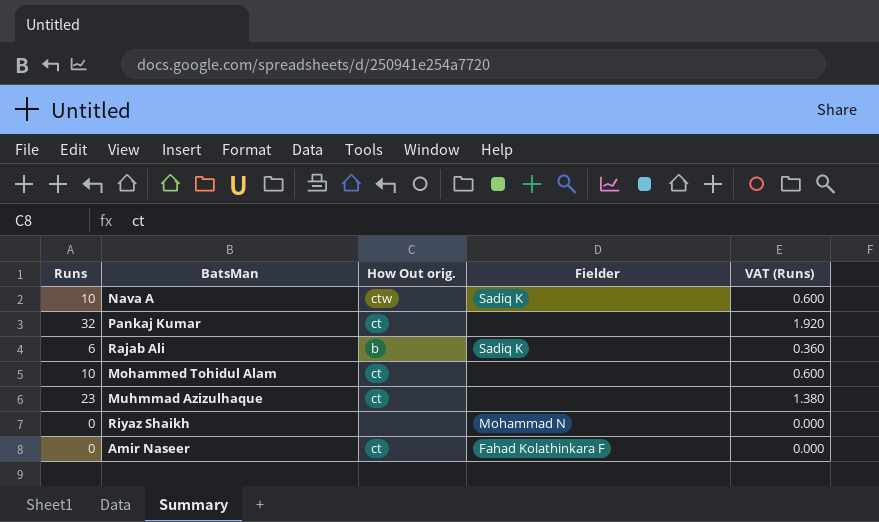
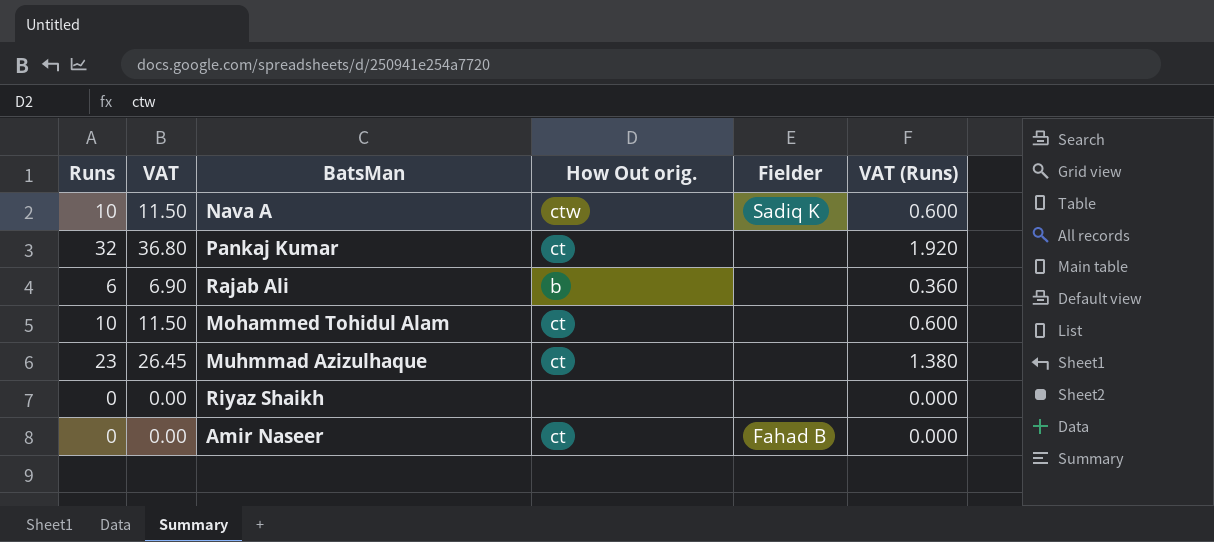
column VAT | formula: none -> [Runs] * 1.15
Rajab Ali | Fielder: Sadiq K -> none
Riyaz Shaikh | Fielder: Mohammad N -> none
Amir Naseer | Fielder: Fahad Kolathinkara F -> Fahad B

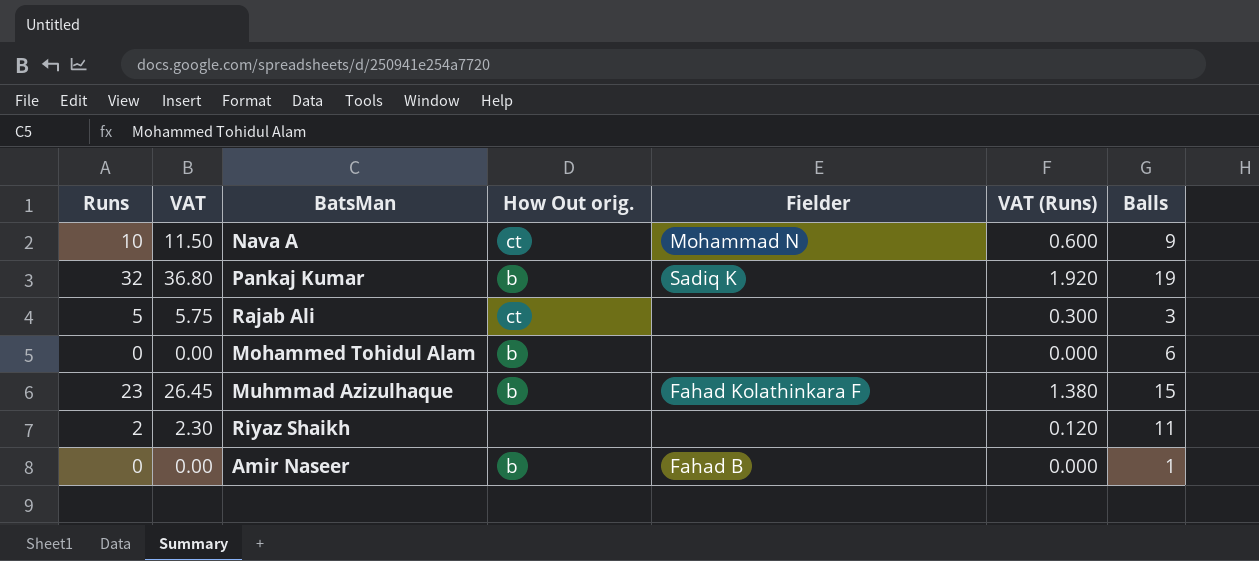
column Balls | position: none -> 7
Nava A | How Out orig.: ctw -> ct
Nava A | Fielder: Sadiq K -> Mohammad N
Pankaj Kumar | How Out orig.: ct -> b
Pankaj Kumar | Fielder: none -> Sadiq K
Rajab Ali | Runs: 6 -> 5
Rajab Ali | VAT: 6.90 -> 5.75
Rajab Ali | How Out orig.: b -> ct
Rajab Ali | VAT (Runs): 0.360 -> 0.300
Mohammed Tohidul Alam | Runs: 10 -> 0
Mohammed Tohidul Alam | VAT: 11.50 -> 0.00
Mohammed Tohidul Alam | How Out orig.: ct -> b
Mohammed Tohidul Alam | VAT (Runs): 0.600 -> 0.000
Muhmmad Azizulhaque | How Out orig.: ct -> b
Muhmmad Azizulhaque | Fielder: none -> Fahad Kolathinkara F
Riyaz Shaikh | Runs: 0 -> 2
Riyaz Shaikh | VAT: 0.00 -> 2.30
Riyaz Shaikh | VAT (Runs): 0.000 -> 0.120
Amir Naseer | How Out orig.: ct -> b

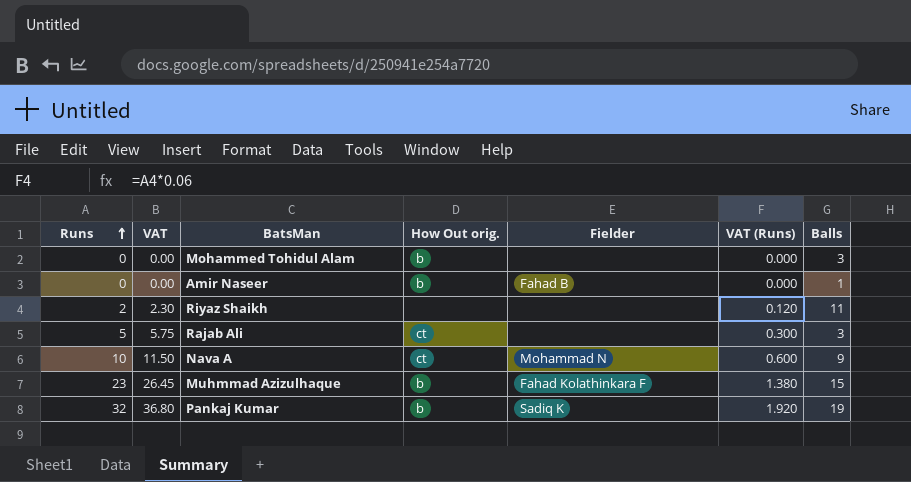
row order: none -> Runs ascending
Mohammed Tohidul Alam | Balls: 6 -> 3

